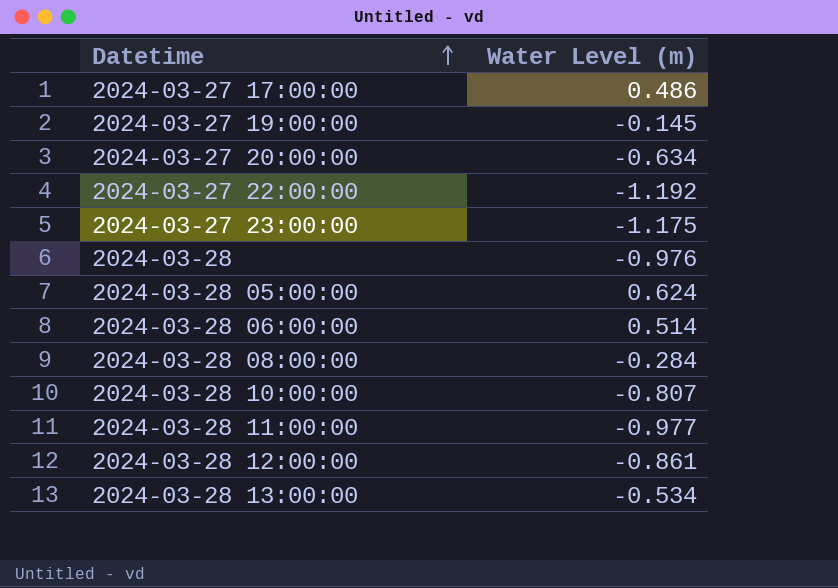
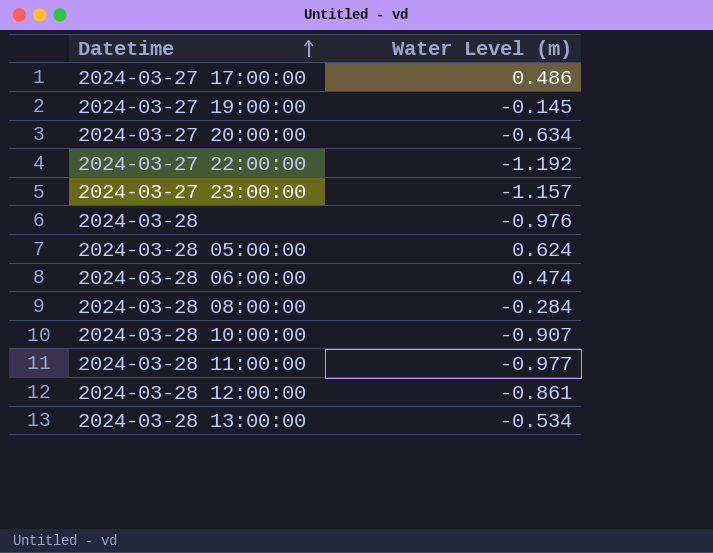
2024-03-27 23:00:00 | Water Level (m): -1.175 -> -1.157
2024-03-28 06:00:00 | Water Level (m): 0.514 -> 0.474
2024-03-28 10:00:00 | Water Level (m): -0.807 -> -0.907

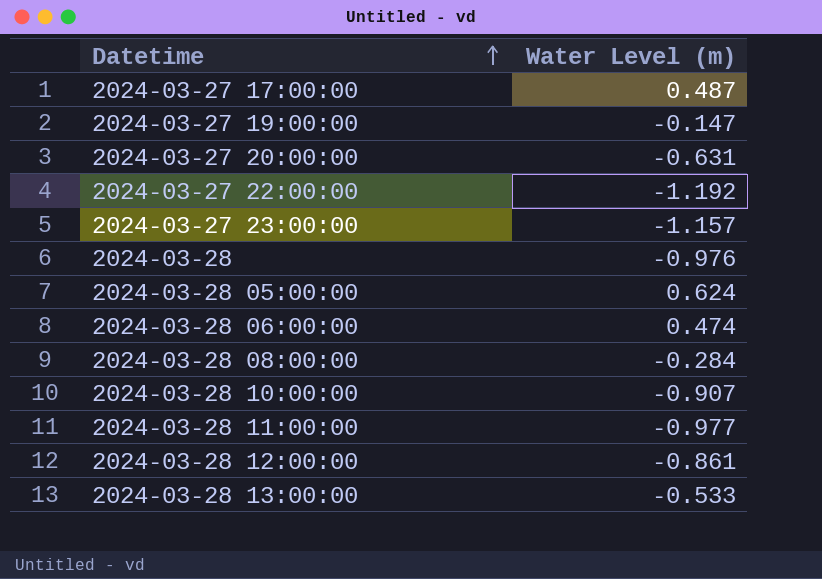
2024-03-27 17:00:00 | Water Level (m): 0.486 -> 0.487
2024-03-27 19:00:00 | Water Level (m): -0.145 -> -0.147
2024-03-27 20:00:00 | Water Level (m): -0.634 -> -0.631
2024-03-28 13:00:00 | Water Level (m): -0.534 -> -0.533

